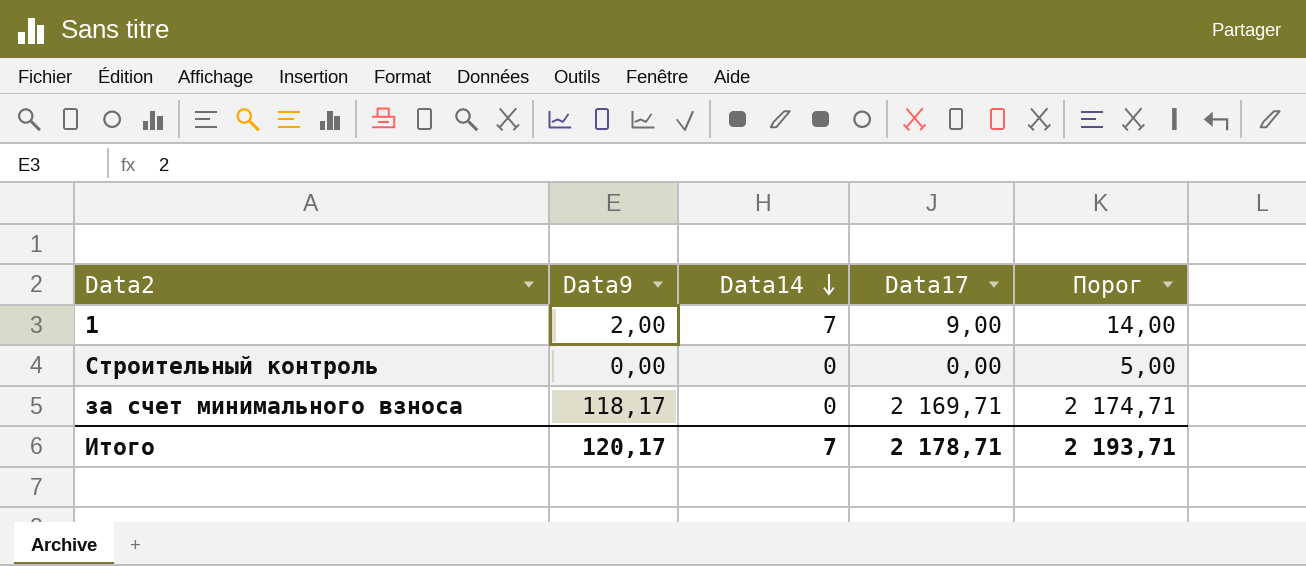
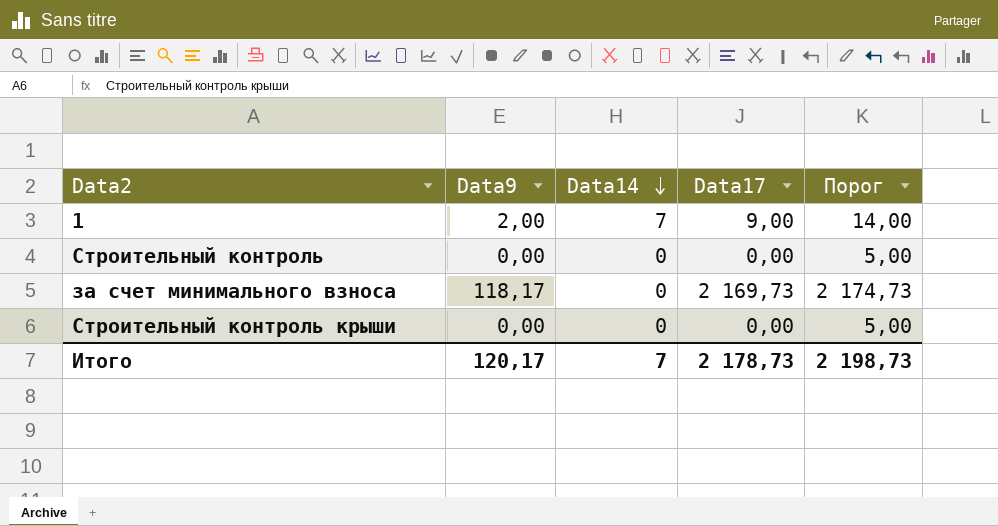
за счет минимального взноса | Data17: 2 169,71 -> 2 169,73
за счет минимального взноса | Порог: 2 174,71 -> 2 174,73
row Строительный контроль крыши: none -> 0,00 | 0 | 0,00 | 5,00
Итого | Data17: 2 178,71 -> 2 178,73
Итого | Порог: 2 193,71 -> 2 198,73

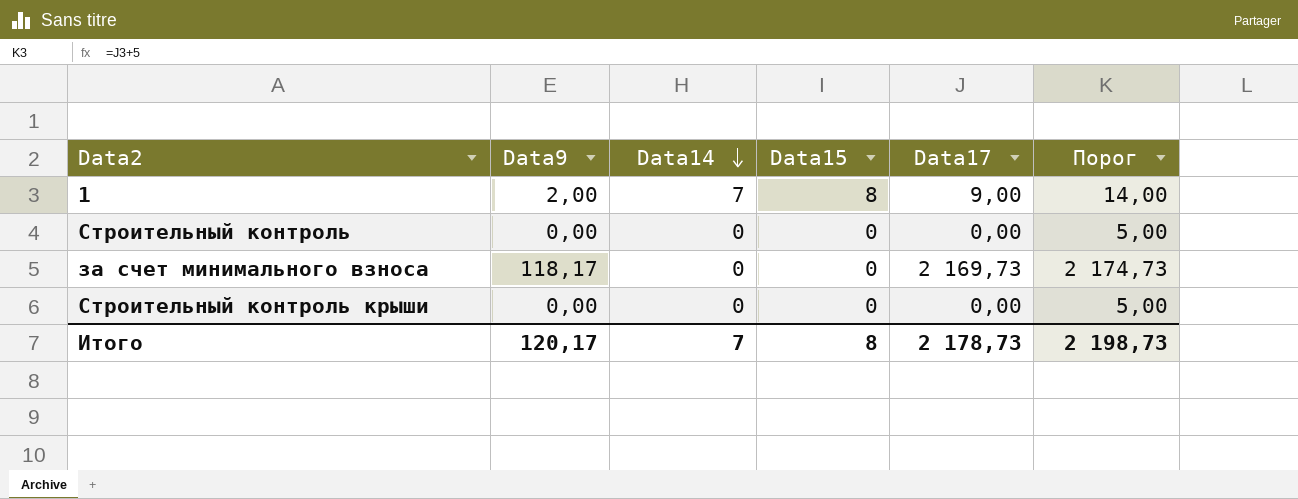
column Data15 | position: none -> 4

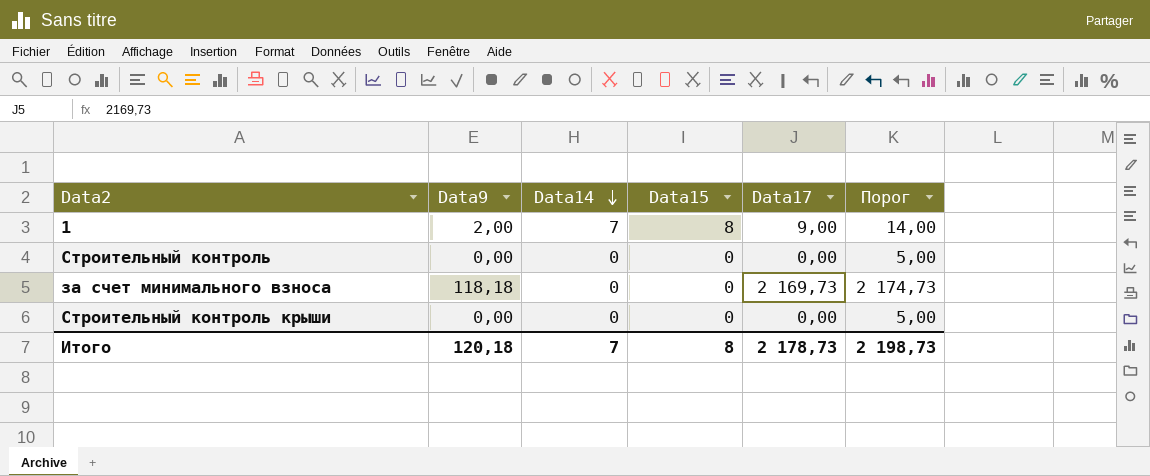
за счет минимального взноса | Data9: 118,17 -> 118,18
Итого | Data9: 120,17 -> 120,18

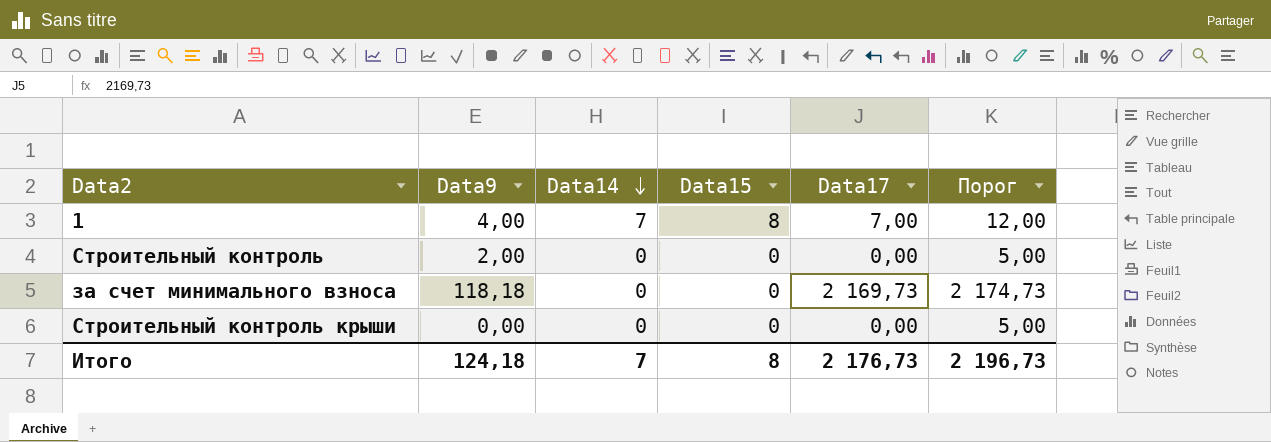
1 | Data9: 2,00 -> 4,00
1 | Data17: 9,00 -> 7,00
1 | Порог: 14,00 -> 12,00
Строительный контроль | Data9: 0,00 -> 2,00
Итого | Data9: 120,18 -> 124,18
Итого | Data17: 2 178,73 -> 2 176,73
Итого | Порог: 2 198,73 -> 2 196,73

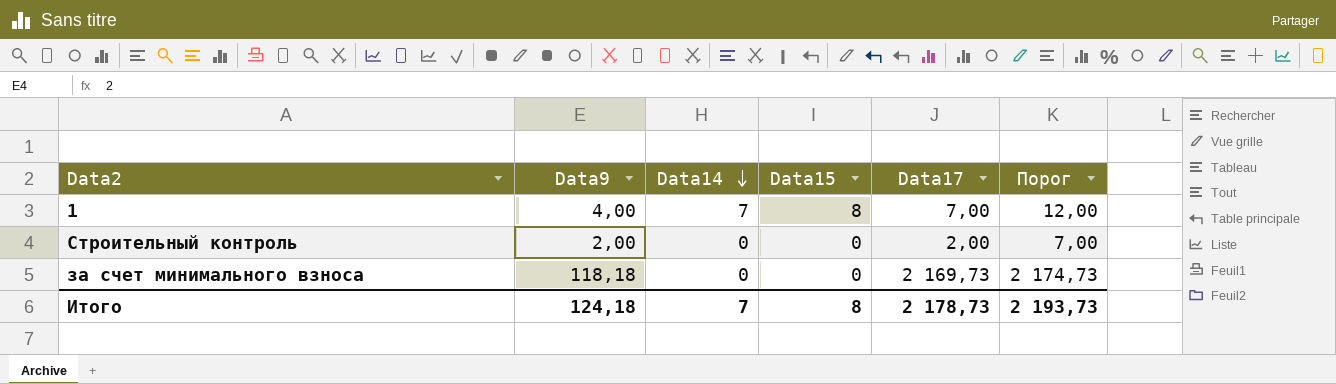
row Строительный контроль крыши: 0,00 | 0 | 0 | 0,00 | 5,00 -> none
Строительный контроль | Data17: 0,00 -> 2,00
Строительный контроль | Порог: 5,00 -> 7,00
Итого | Data17: 2 176,73 -> 2 178,73
Итого | Порог: 2 196,73 -> 2 193,73

